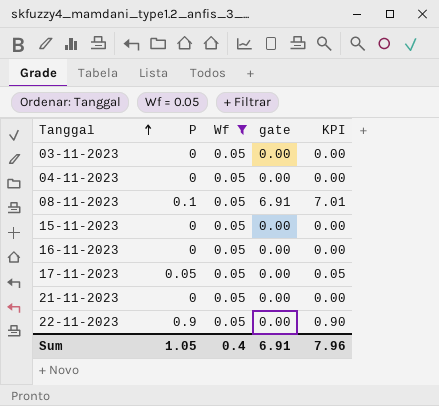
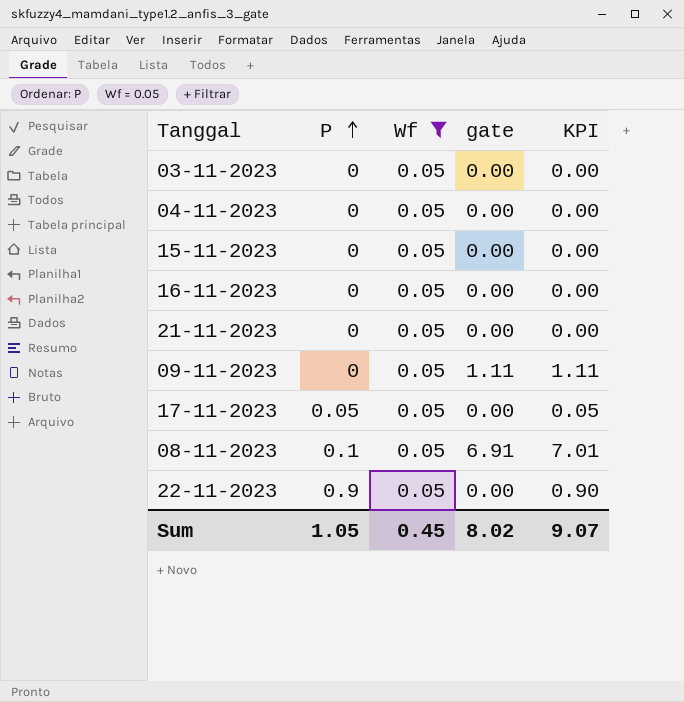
row order: Tanggal ascending -> P ascending
row 09-11-2023: none -> 0 | 0.05 | 1.11 | 1.11
Sum | Wf: 0.4 -> 0.45
Sum | gate: 6.91 -> 8.02
Sum | KPI: 7.96 -> 9.07

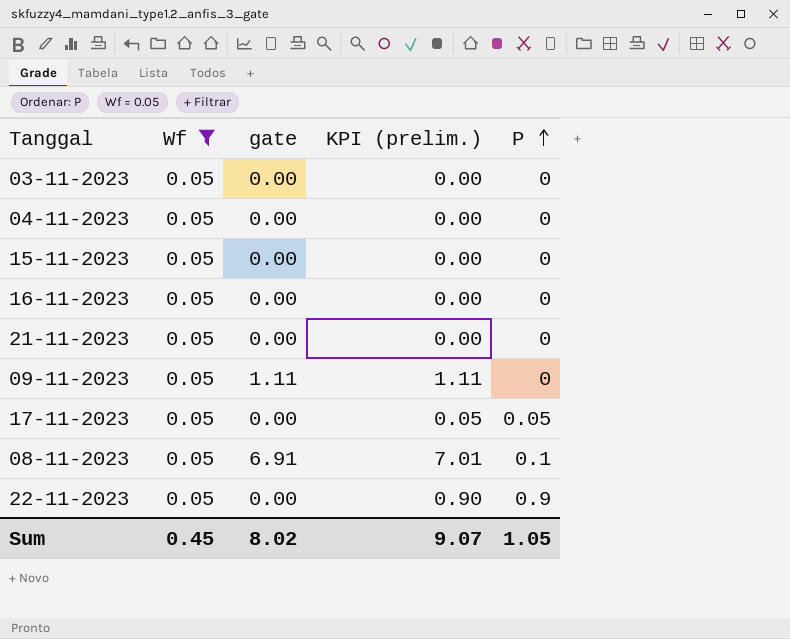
column name: KPI -> KPI (prelim.)
column P | position: 2 -> 5

